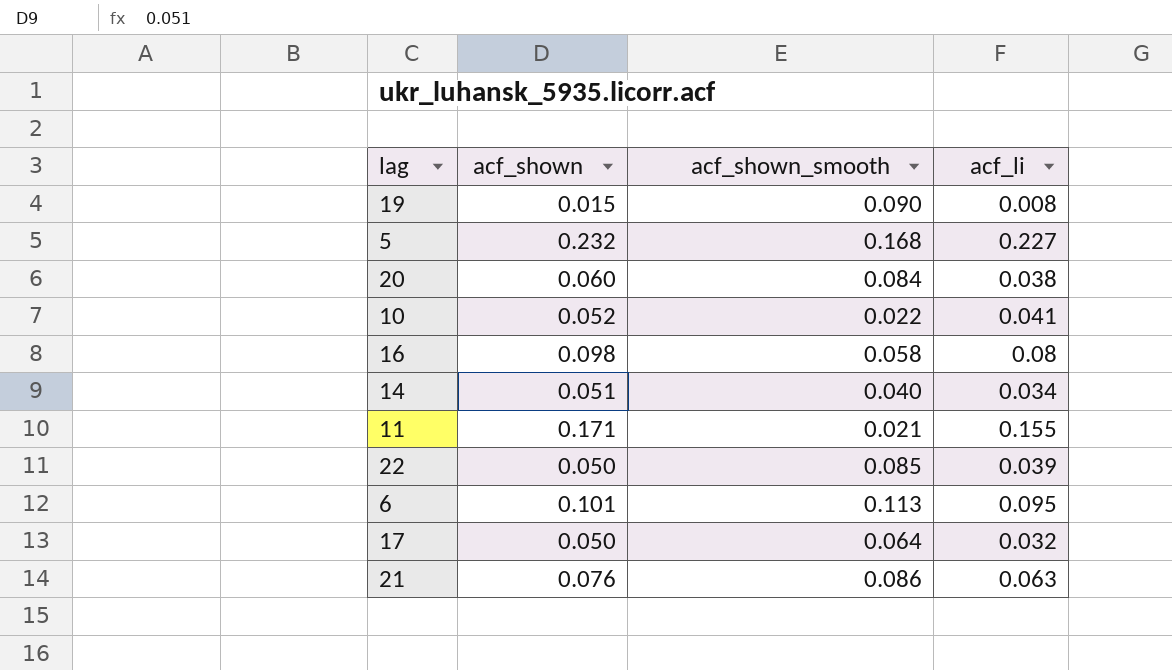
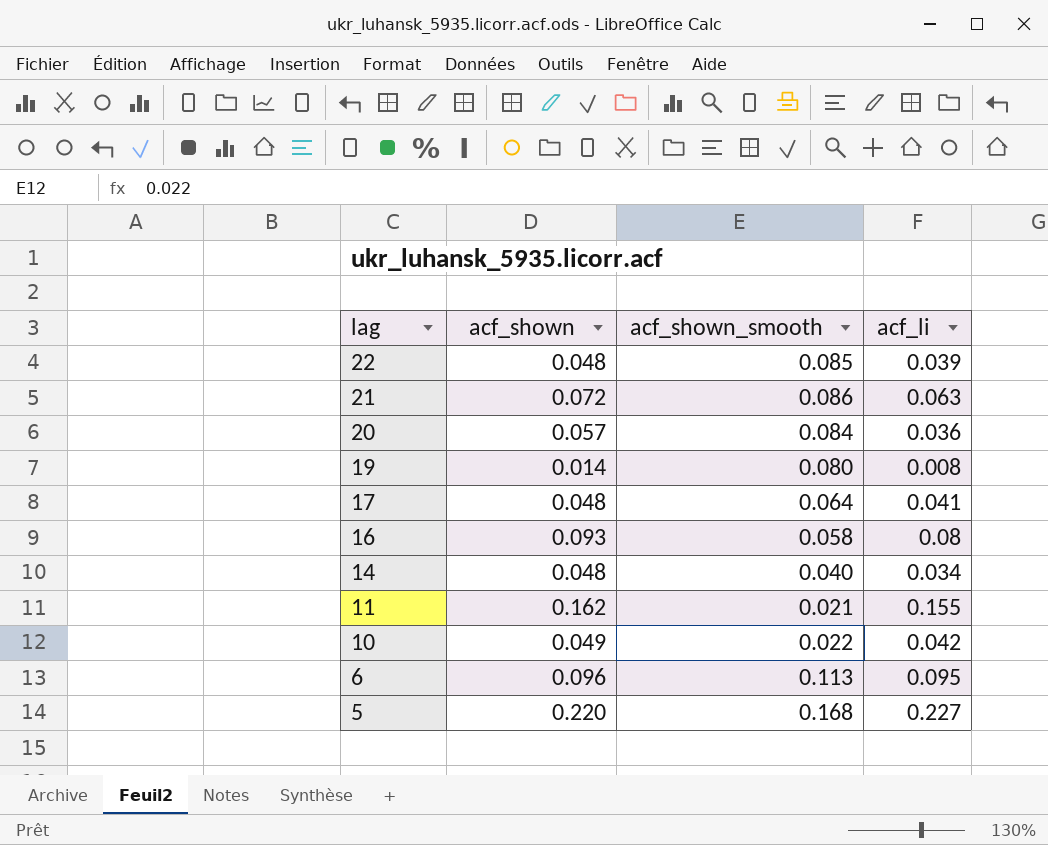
row order: none -> lag descending
22 | acf_shown: 0.050 -> 0.048
21 | acf_shown: 0.076 -> 0.072
20 | acf_shown: 0.060 -> 0.057
20 | acf_li: 0.038 -> 0.036
19 | acf_shown: 0.015 -> 0.014
19 | acf_shown_smooth: 0.090 -> 0.080
17 | acf_shown: 0.050 -> 0.048
17 | acf_li: 0.032 -> 0.041
16 | acf_shown: 0.098 -> 0.093
14 | acf_shown: 0.051 -> 0.048
11 | acf_shown: 0.171 -> 0.162
10 | acf_shown: 0.052 -> 0.049
10 | acf_li: 0.041 -> 0.042
6 | acf_shown: 0.101 -> 0.096
5 | acf_shown: 0.232 -> 0.220

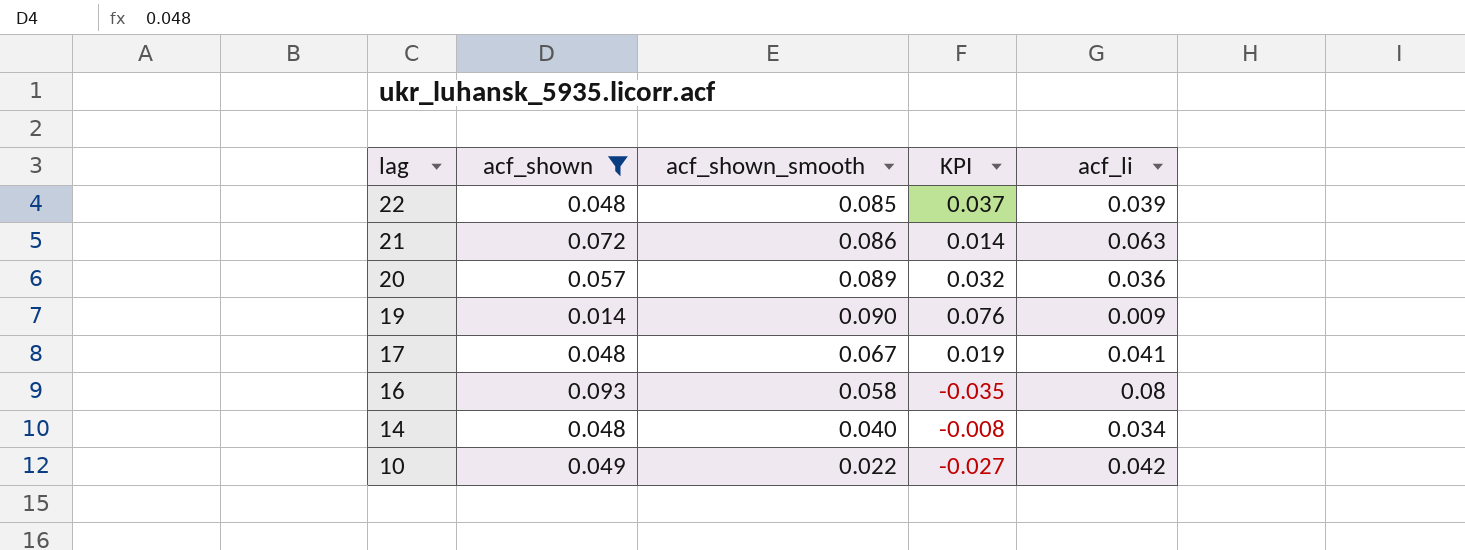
filter: none -> acf_shown <= 0.093
column KPI | formula: none -> [acf_shown_smooth] - [acf_shown]
20 | acf_shown_smooth: 0.084 -> 0.089
19 | acf_shown_smooth: 0.080 -> 0.090
19 | acf_li: 0.008 -> 0.009
17 | acf_shown_smooth: 0.064 -> 0.067

